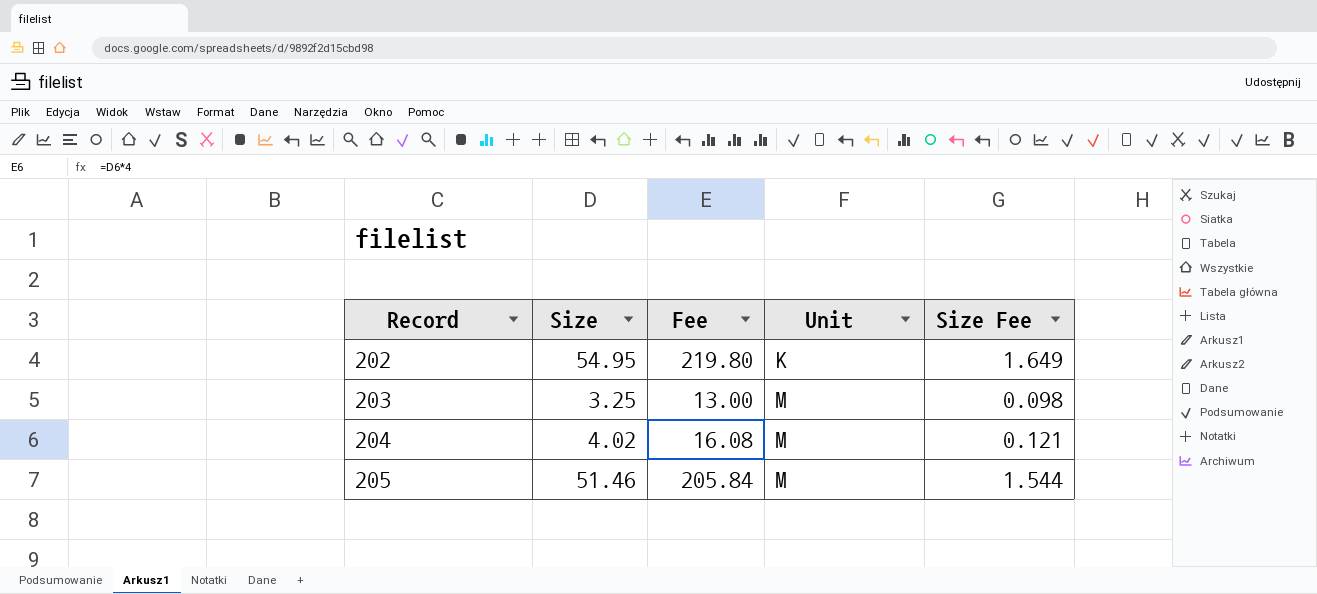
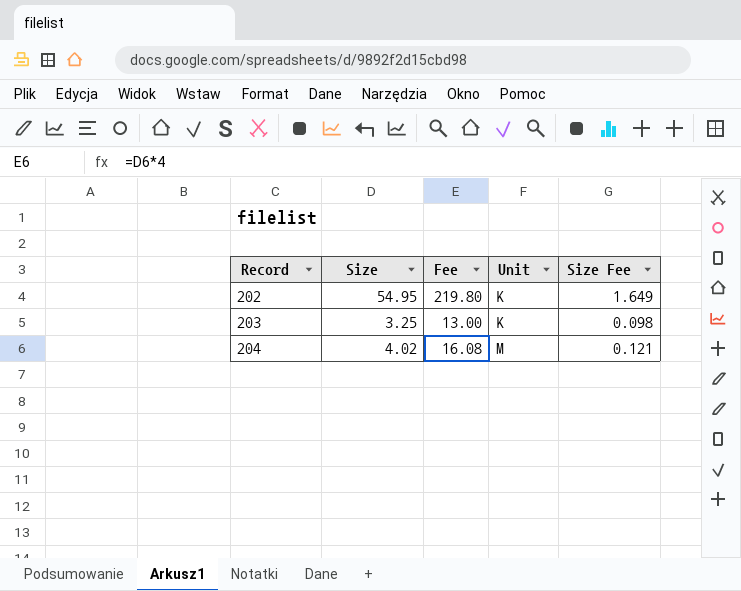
row 205: 51.46 | 205.84 | M | 1.544 -> none
203 | Unit: M -> K

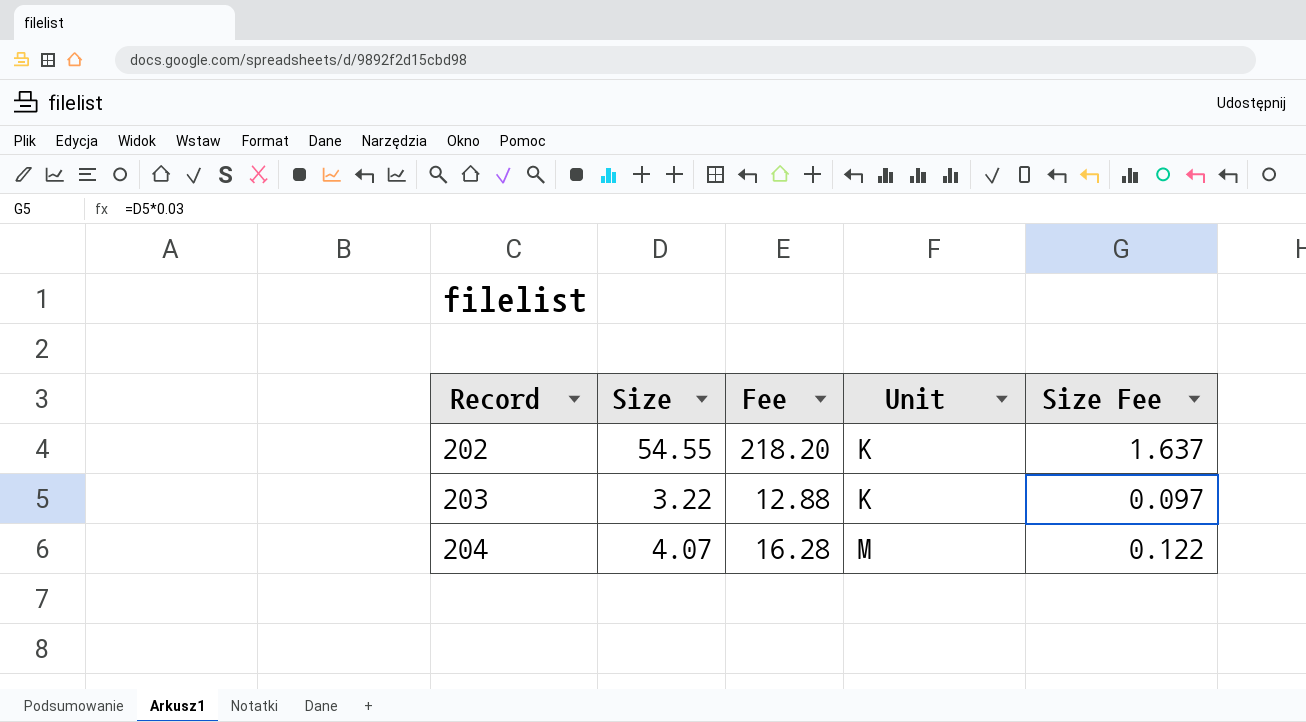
202 | Size: 54.95 -> 54.55
202 | Fee: 219.80 -> 218.20
202 | Size Fee: 1.649 -> 1.637
203 | Size: 3.25 -> 3.22
203 | Fee: 13.00 -> 12.88
203 | Size Fee: 0.098 -> 0.097
204 | Size: 4.02 -> 4.07
204 | Fee: 16.08 -> 16.28
204 | Size Fee: 0.121 -> 0.122

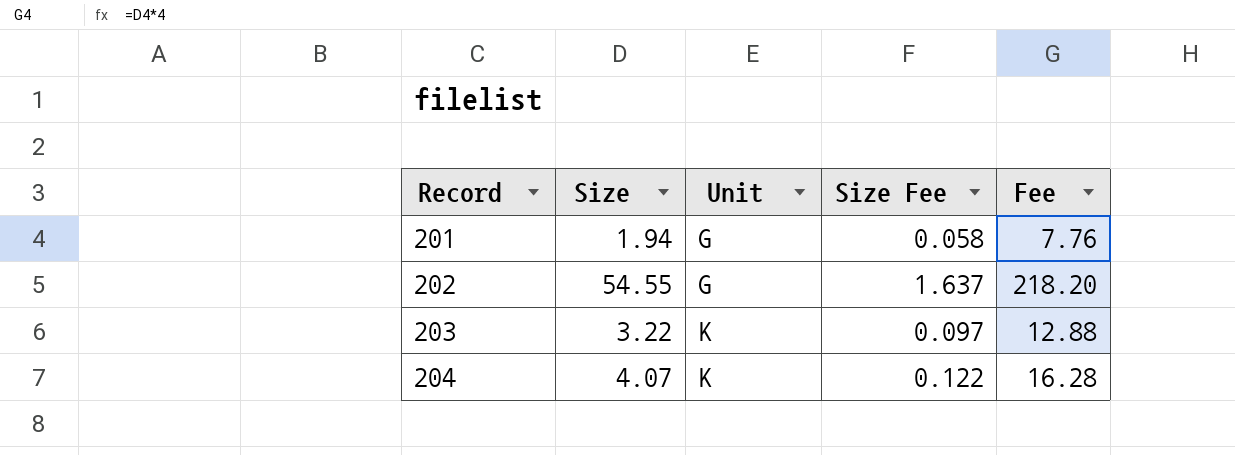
column Fee | position: 3 -> 5
row 201: none -> 1.94 | G | 0.058 | 7.76
202 | Unit: K -> G
204 | Unit: M -> K

